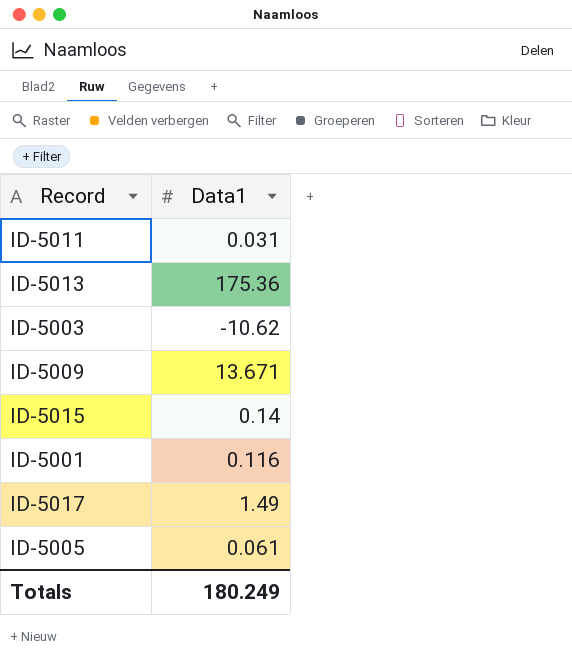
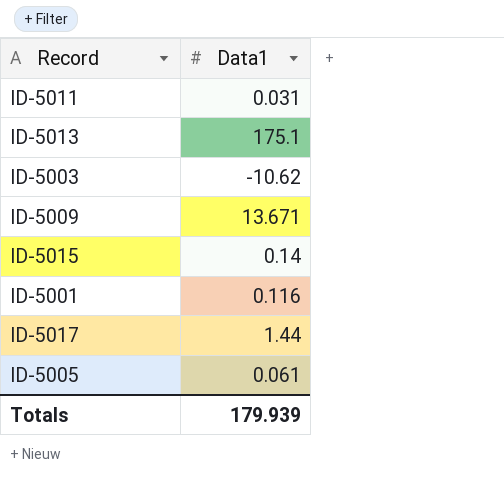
ID-5013 | Data1: 175.36 -> 175.1
ID-5017 | Data1: 1.49 -> 1.44
Totals | Data1: 180.249 -> 179.939

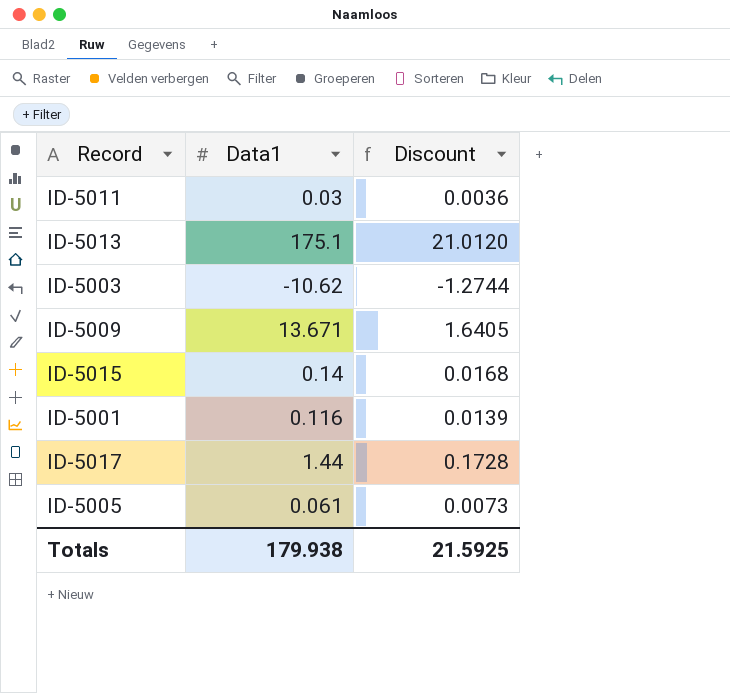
column Discount | formula: none -> [Data1] * 0.12
ID-5011 | Data1: 0.031 -> 0.03
Totals | Data1: 179.939 -> 179.938

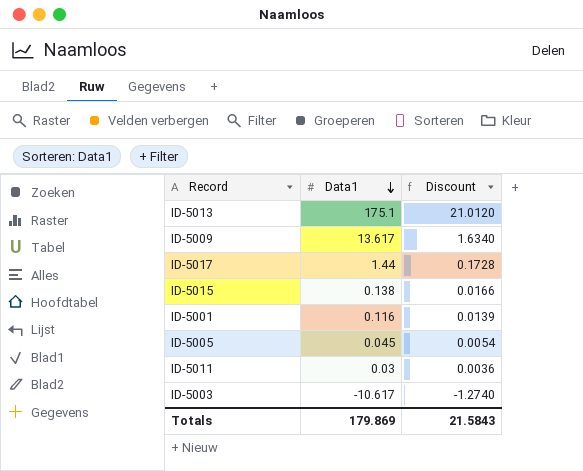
row order: none -> Data1 descending
ID-5009 | Data1: 13.671 -> 13.617
ID-5009 | Discount: 1.6405 -> 1.6340
ID-5015 | Data1: 0.14 -> 0.138
ID-5015 | Discount: 0.0168 -> 0.0166
ID-5005 | Data1: 0.061 -> 0.045
ID-5005 | Discount: 0.0073 -> 0.0054
ID-5003 | Data1: -10.62 -> -10.617
ID-5003 | Discount: -1.2744 -> -1.2740
Totals | Data1: 179.938 -> 179.869
Totals | Discount: 21.5925 -> 21.5843

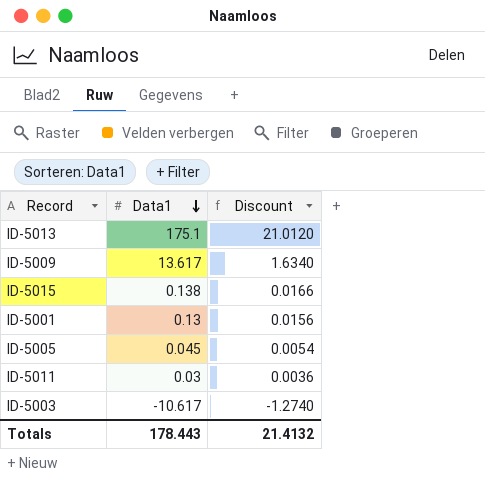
row ID-5017: 1.44 | 0.1728 -> none
ID-5001 | Data1: 0.116 -> 0.13
ID-5001 | Discount: 0.0139 -> 0.0156
Totals | Data1: 179.869 -> 178.443
Totals | Discount: 21.5843 -> 21.4132

